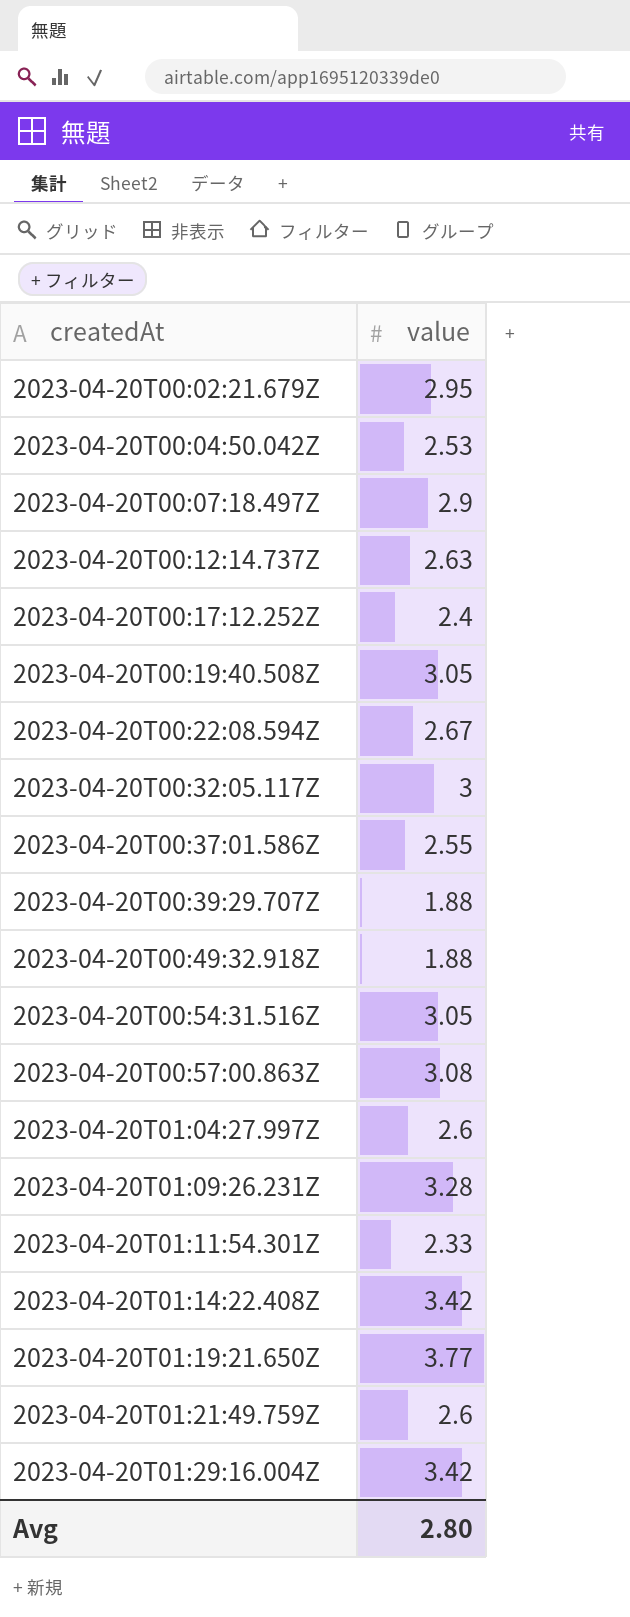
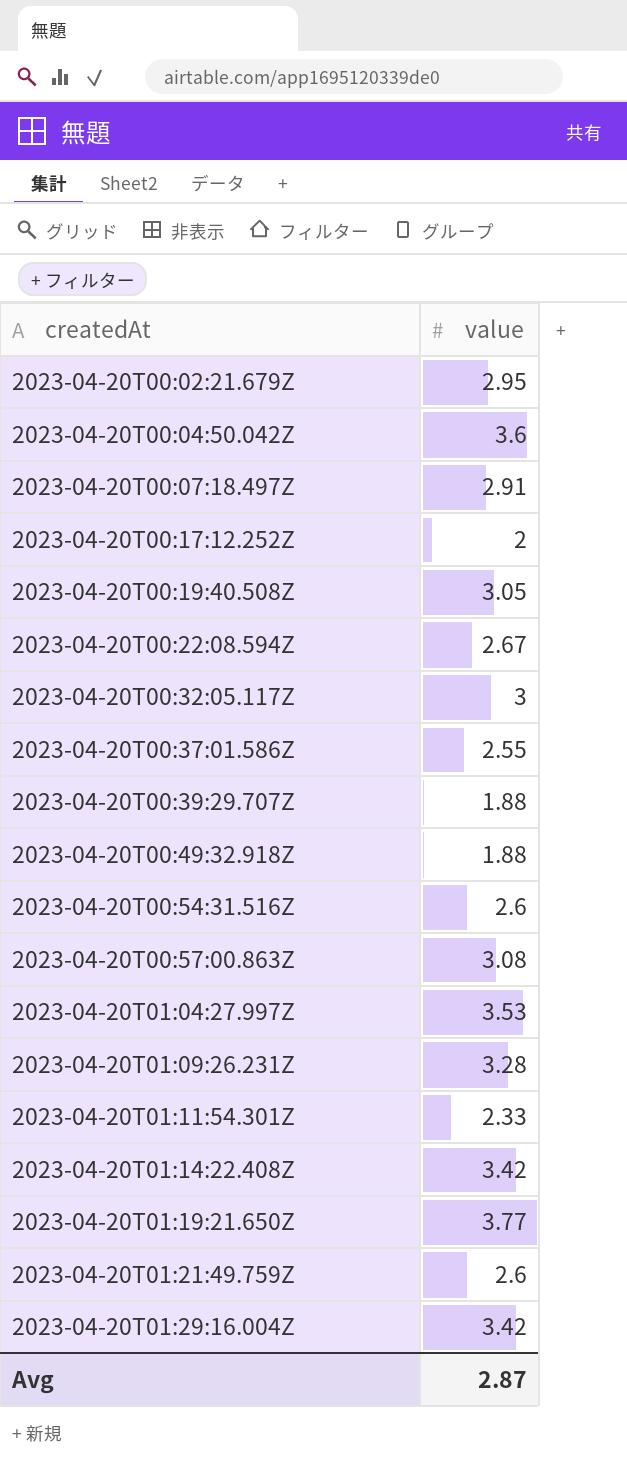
row 2023-04-20T00:12:14.737Z: 2.63 -> none
2023-04-20T00:04:50.042Z | value: 2.53 -> 3.6
2023-04-20T00:07:18.497Z | value: 2.9 -> 2.91
2023-04-20T00:17:12.252Z | value: 2.4 -> 2
2023-04-20T00:54:31.516Z | value: 3.05 -> 2.6
2023-04-20T01:04:27.997Z | value: 2.6 -> 3.53
Avg | value: 2.80 -> 2.87

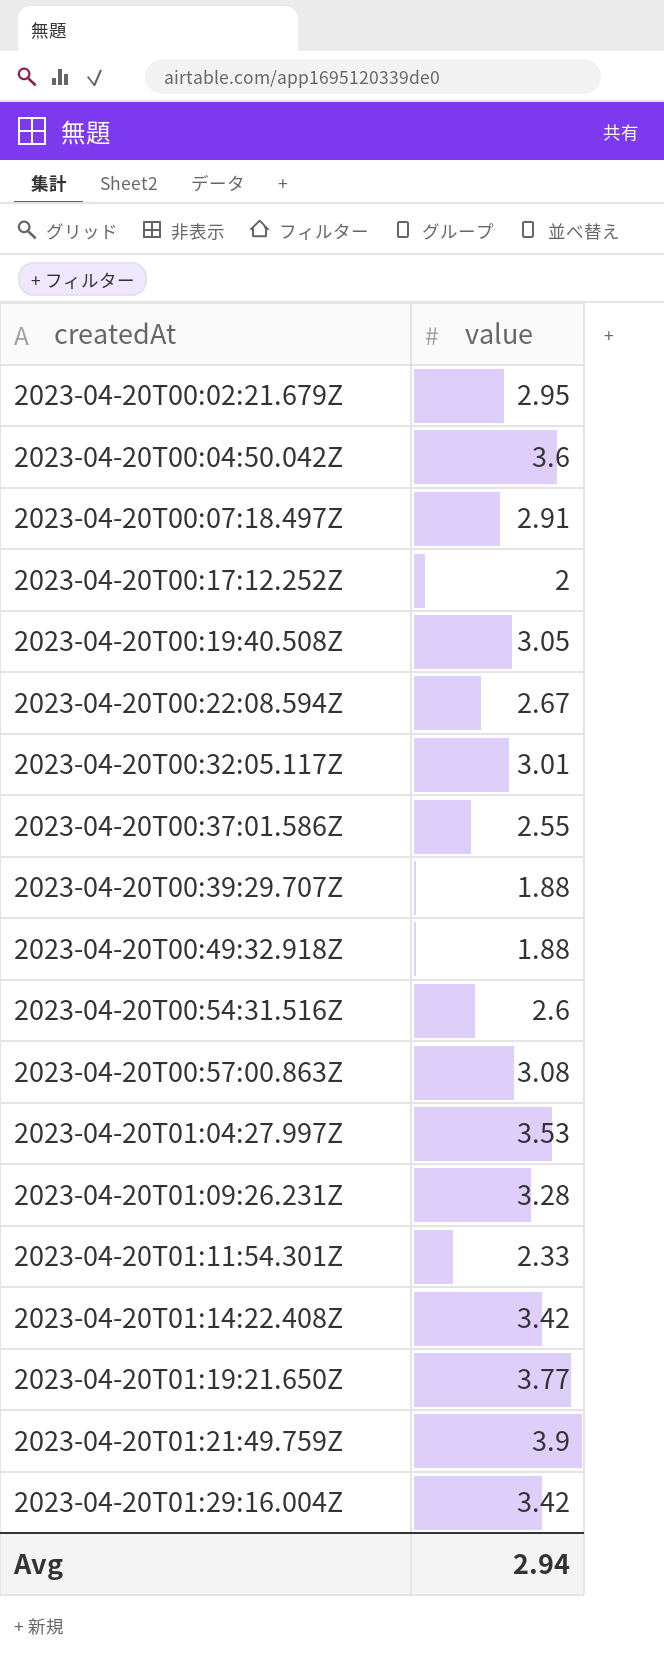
2023-04-20T00:32:05.117Z | value: 3 -> 3.01
2023-04-20T01:21:49.759Z | value: 2.6 -> 3.9
Avg | value: 2.87 -> 2.94

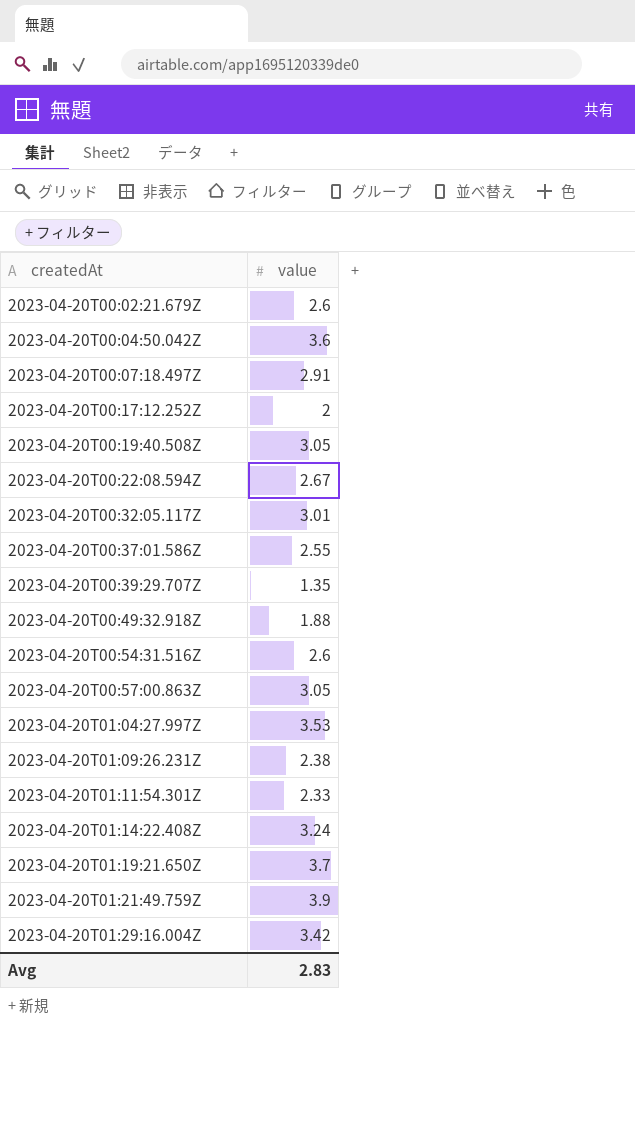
2023-04-20T00:02:21.679Z | value: 2.95 -> 2.6
2023-04-20T00:39:29.707Z | value: 1.88 -> 1.35
2023-04-20T00:57:00.863Z | value: 3.08 -> 3.05
2023-04-20T01:09:26.231Z | value: 3.28 -> 2.38
2023-04-20T01:14:22.408Z | value: 3.42 -> 3.24
2023-04-20T01:19:21.650Z | value: 3.77 -> 3.7
Avg | value: 2.94 -> 2.83

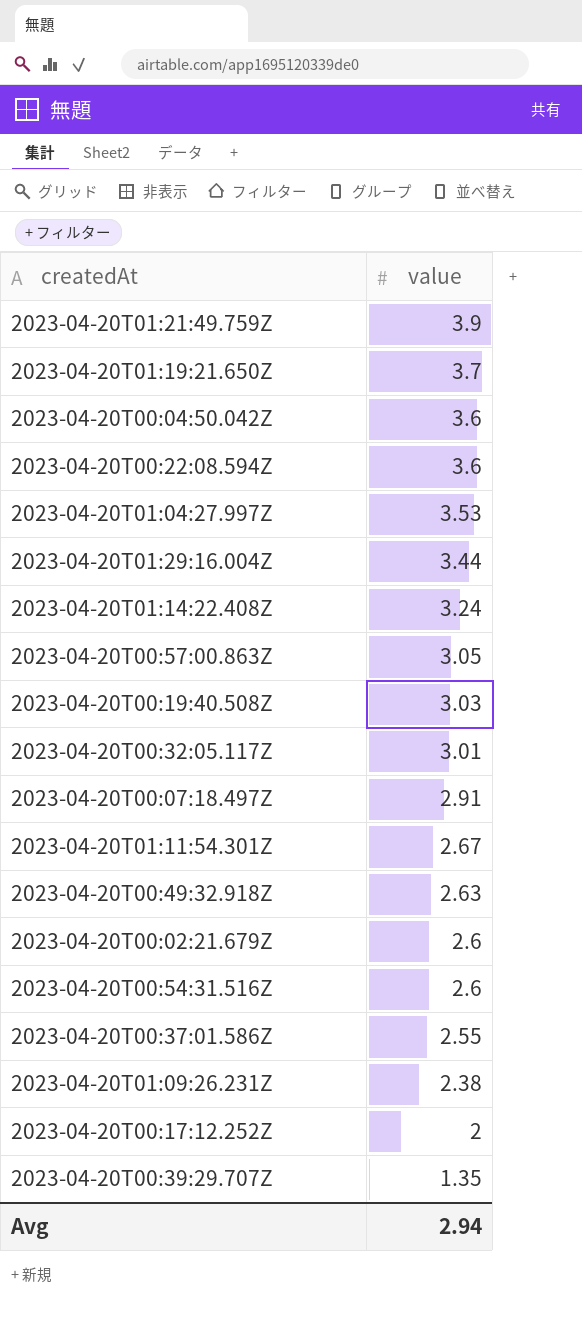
row order: createdAt ascending -> value descending
2023-04-20T00:22:08.594Z | value: 2.67 -> 3.6
2023-04-20T01:29:16.004Z | value: 3.42 -> 3.44
2023-04-20T00:19:40.508Z | value: 3.05 -> 3.03
2023-04-20T01:11:54.301Z | value: 2.33 -> 2.67
2023-04-20T00:49:32.918Z | value: 1.88 -> 2.63
Avg | value: 2.83 -> 2.94

